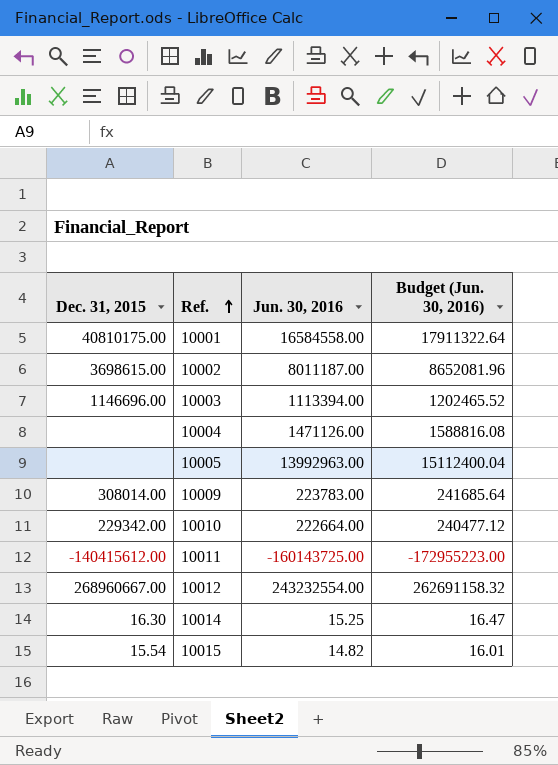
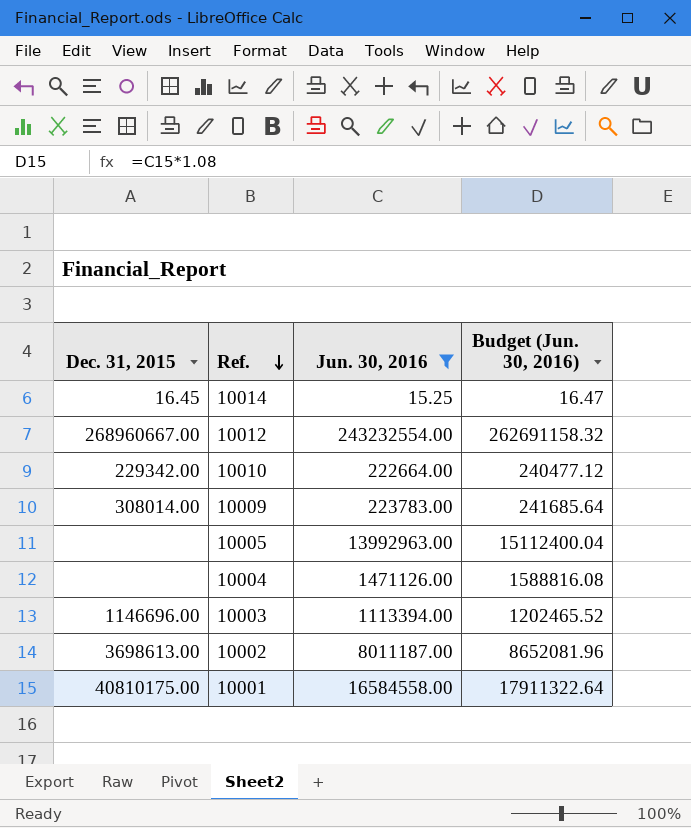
filter: none -> Jun. 30, 2016 >= 15.25
row order: Ref. ascending -> Ref. descending
10014 | Dec. 31, 2015: 16.30 -> 16.45
10002 | Dec. 31, 2015: 3698615.00 -> 3698613.00

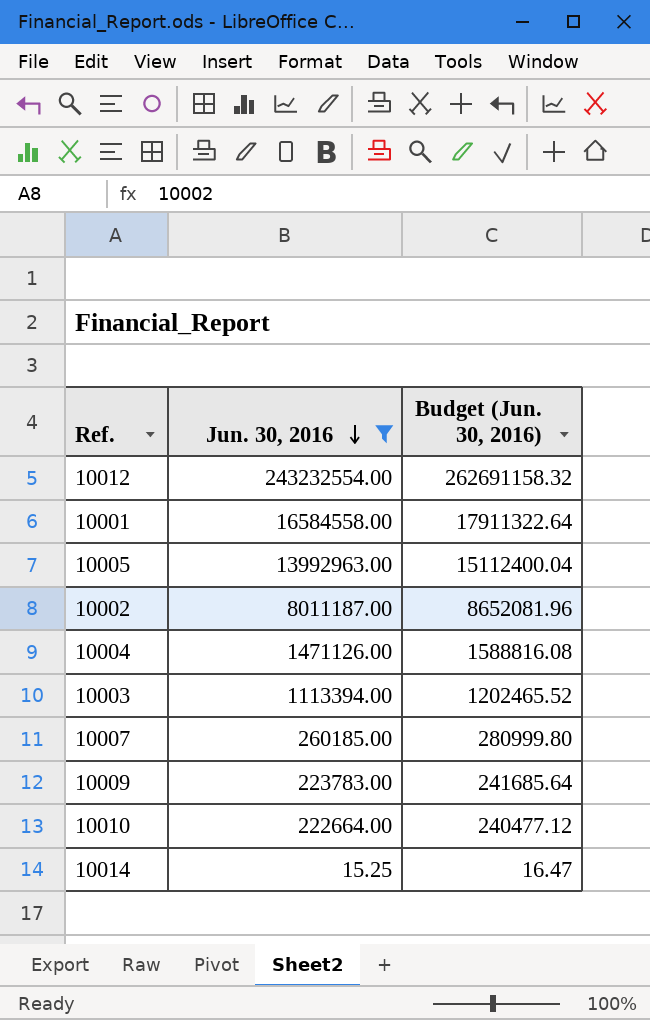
row order: Ref. descending -> Jun. 30, 2016 descending
column Dec. 31, 2015 | position: 1 -> none
row 10007: none -> 260185.00 | 280999.80

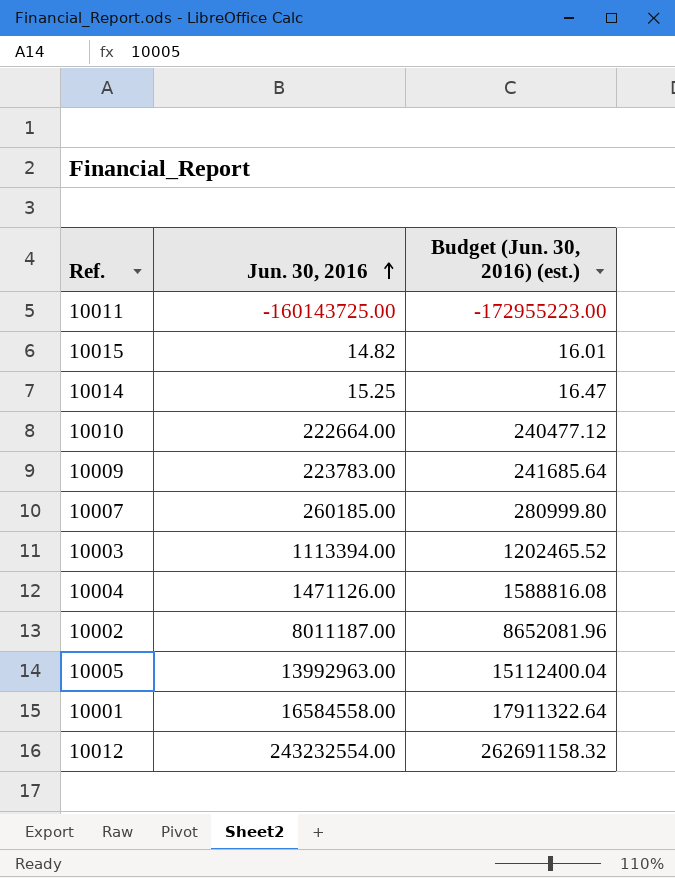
filter: Jun. 30, 2016 >= 15.25 -> none
row order: Jun. 30, 2016 descending -> Jun. 30, 2016 ascending
column name: Budget (Jun. 30, 2016) -> Budget (Jun. 30, 2016) (est.)

